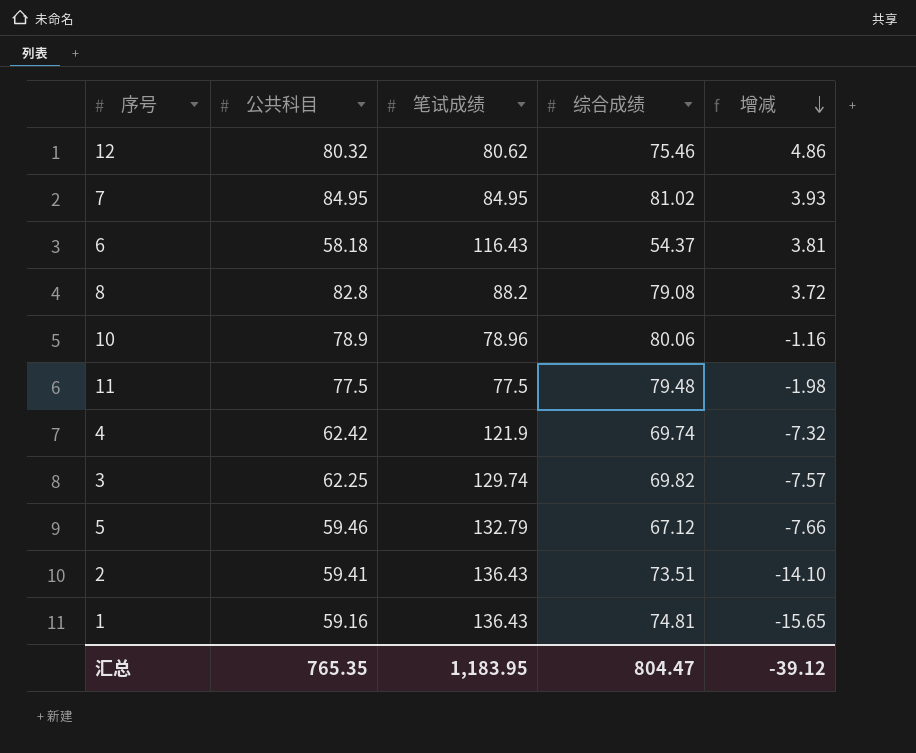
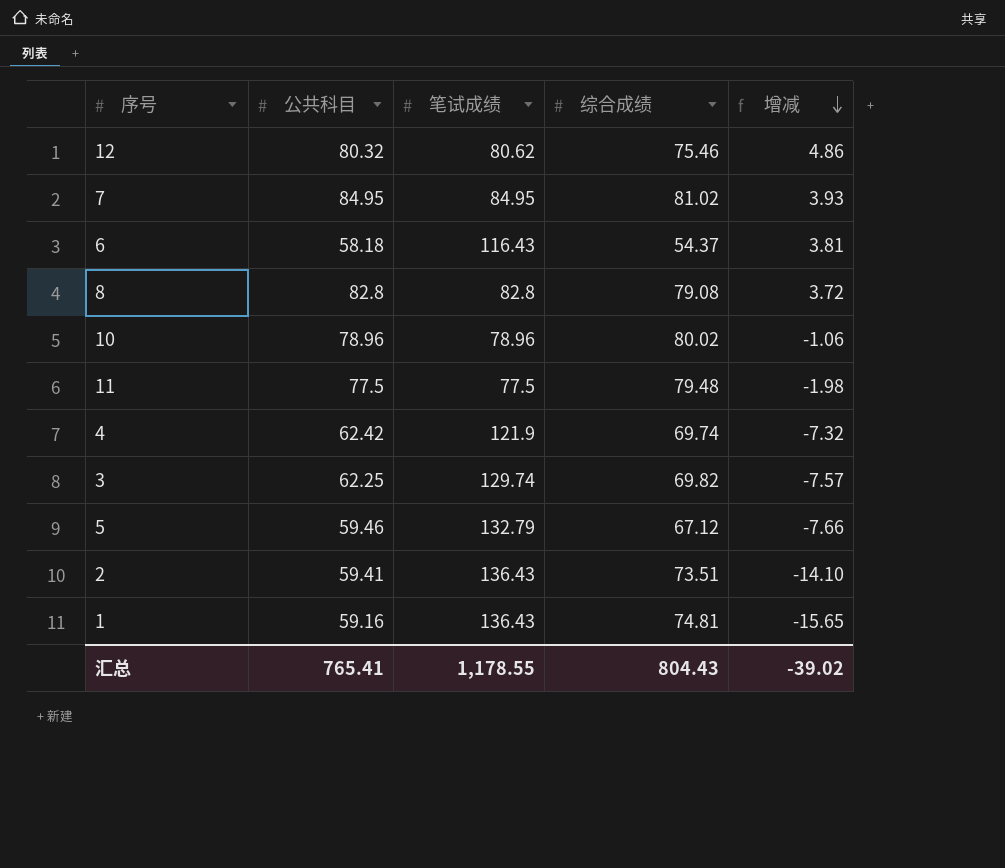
8 | 笔试成绩: 88.2 -> 82.8
10 | 公共科目: 78.9 -> 78.96
10 | 综合成绩: 80.06 -> 80.02
10 | 增减: -1.16 -> -1.06
汇总 | 公共科目: 765.35 -> 765.41
汇总 | 笔试成绩: 1,183.95 -> 1,178.55
汇总 | 综合成绩: 804.47 -> 804.43
汇总 | 增减: -39.12 -> -39.02

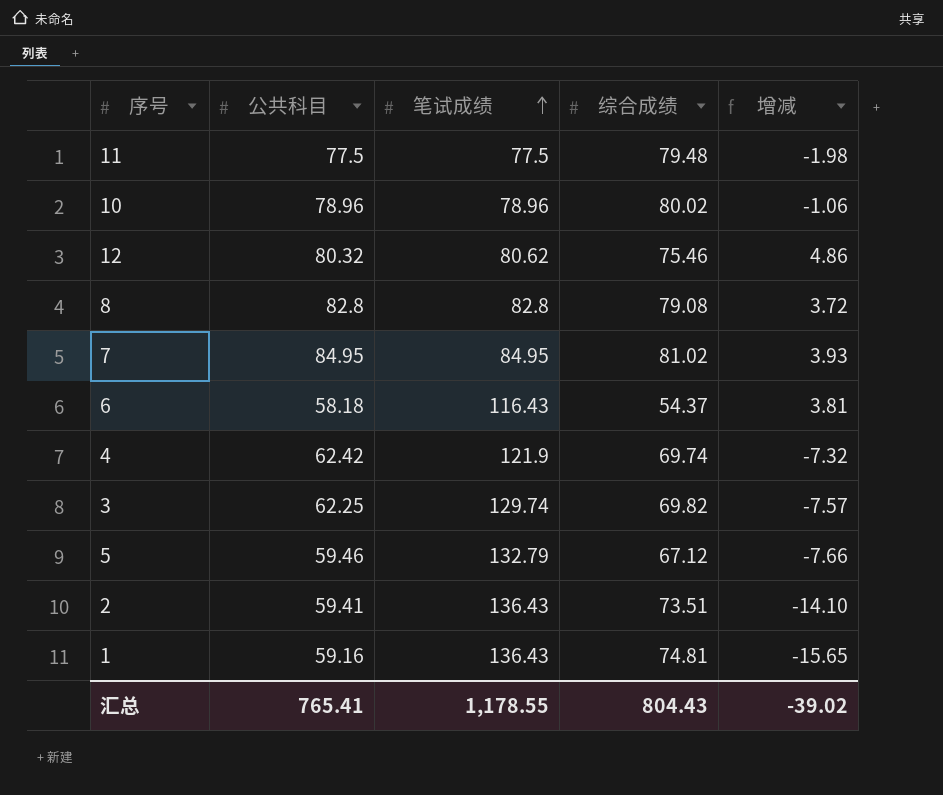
row order: 增减 descending -> 笔试成绩 ascending

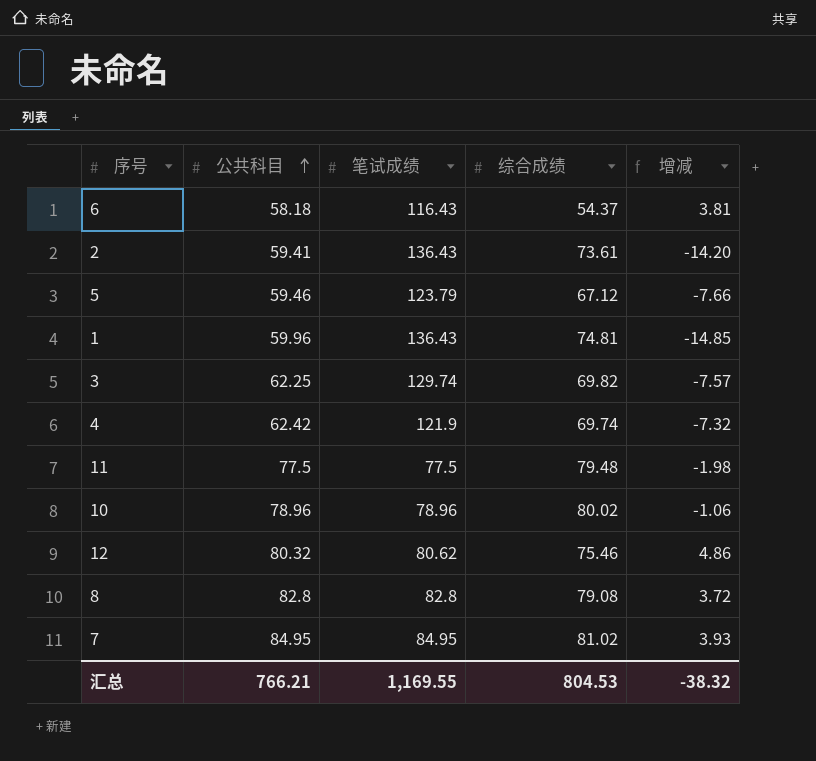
row order: 笔试成绩 ascending -> 公共科目 ascending
2 | 综合成绩: 73.51 -> 73.61
2 | 增减: -14.10 -> -14.20
5 | 笔试成绩: 132.79 -> 123.79
1 | 公共科目: 59.16 -> 59.96
1 | 增减: -15.65 -> -14.85
汇总 | 公共科目: 765.41 -> 766.21
汇总 | 笔试成绩: 1,178.55 -> 1,169.55
汇总 | 综合成绩: 804.43 -> 804.53
汇总 | 增减: -39.02 -> -38.32

